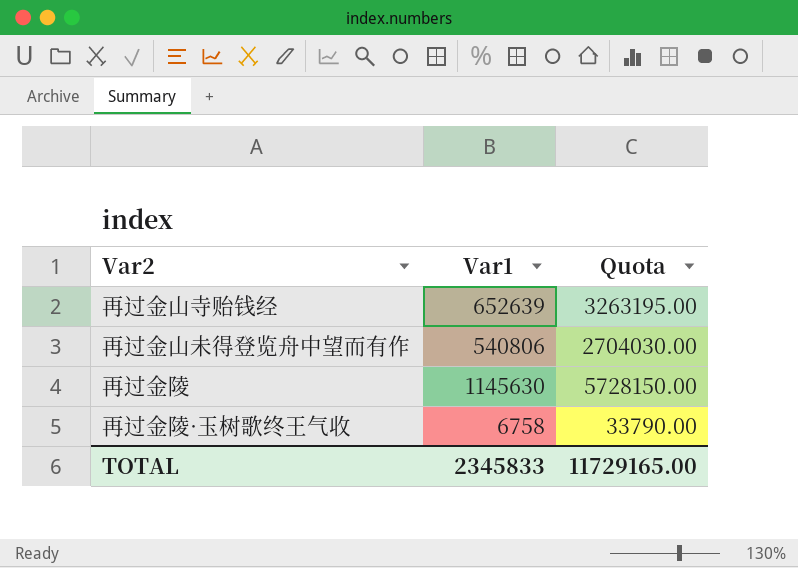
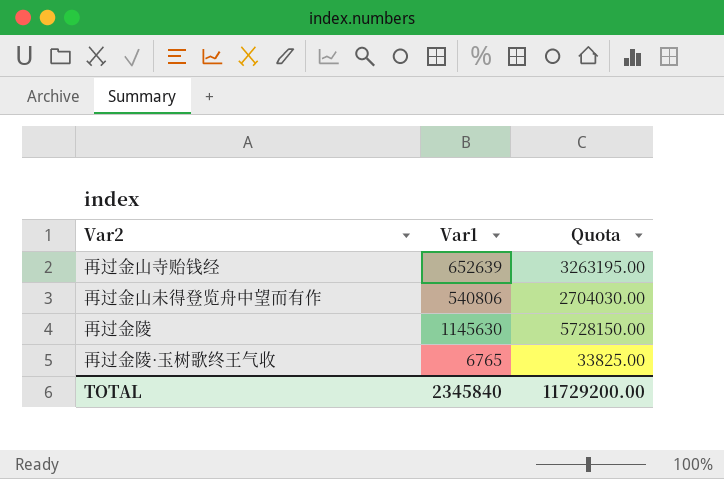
再过金陵·玉树歌终王气收 | Var1: 6758 -> 6765
再过金陵·玉树歌终王气收 | Quota: 33790.00 -> 33825.00
TOTAL | Var1: 2345833 -> 2345840
TOTAL | Quota: 11729165.00 -> 11729200.00

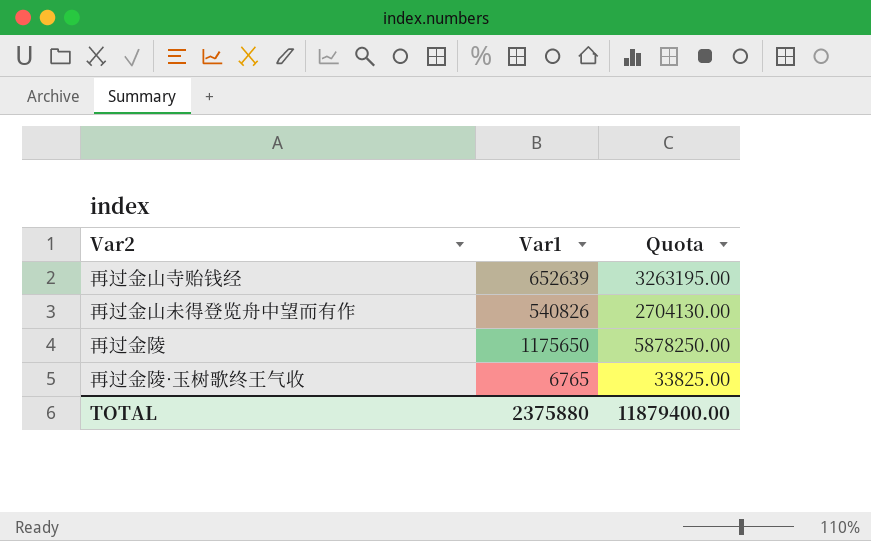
再过金山未得登览舟中望而有作 | Var1: 540806 -> 540826
再过金山未得登览舟中望而有作 | Quota: 2704030.00 -> 2704130.00
再过金陵 | Var1: 1145630 -> 1175650
再过金陵 | Quota: 5728150.00 -> 5878250.00
TOTAL | Var1: 2345840 -> 2375880
TOTAL | Quota: 11729200.00 -> 11879400.00

